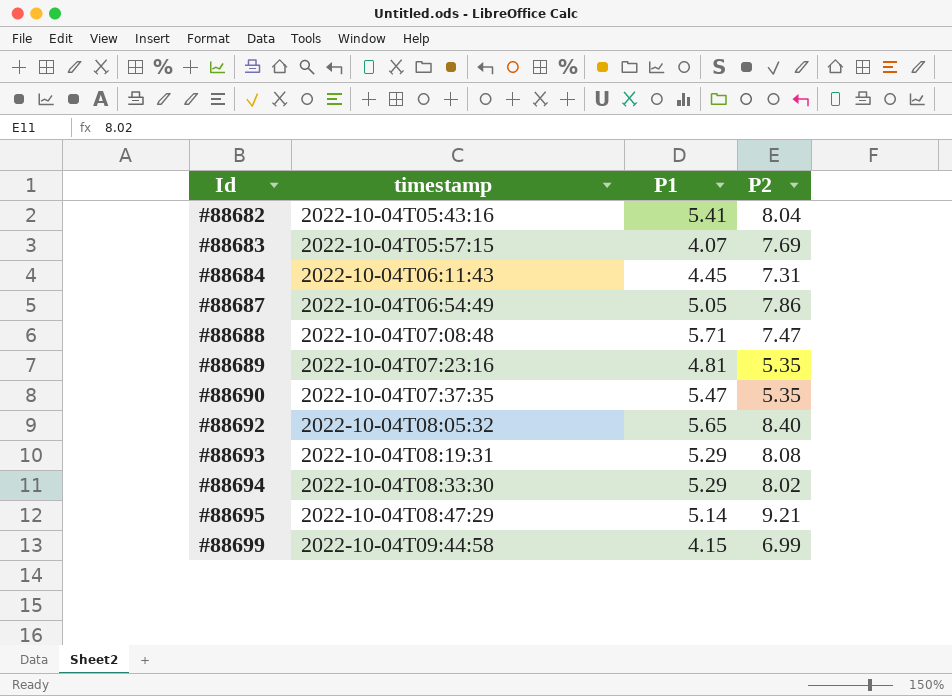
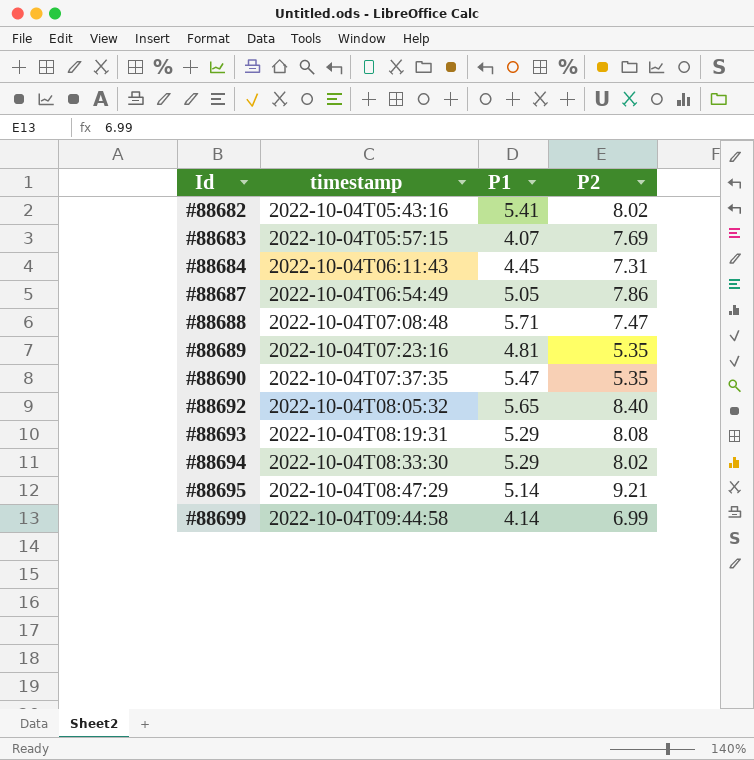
#88682 | P2: 8.04 -> 8.02
#88699 | P1: 4.15 -> 4.14

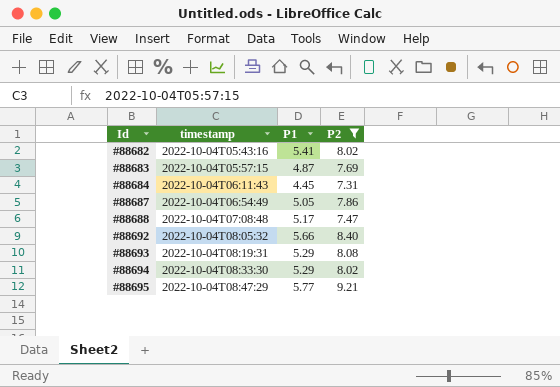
filter: none -> P2 >= 7.31
#88683 | P1: 4.07 -> 4.87
#88688 | P1: 5.71 -> 5.17
#88692 | P1: 5.65 -> 5.66
#88695 | P1: 5.14 -> 5.77

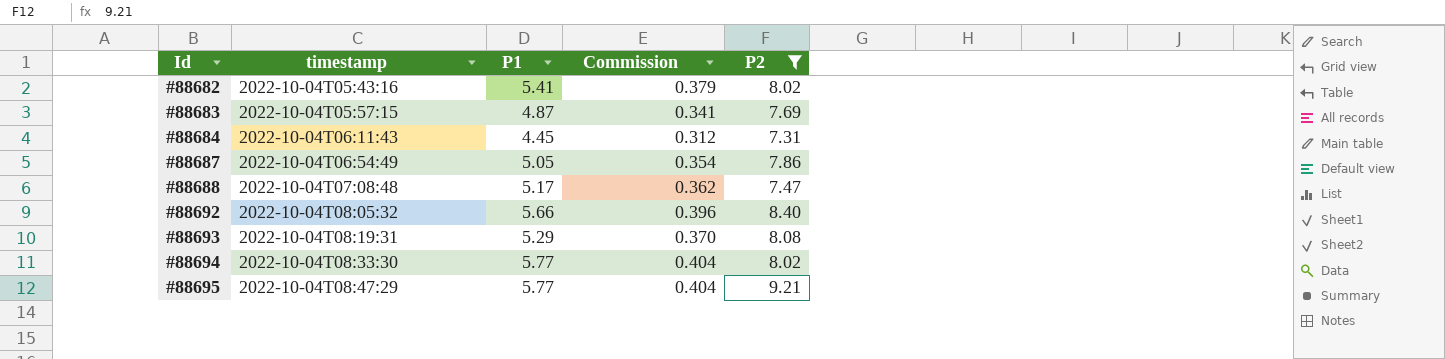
column Commission | formula: none -> [P1] * 0.07
#88694 | P1: 5.29 -> 5.77

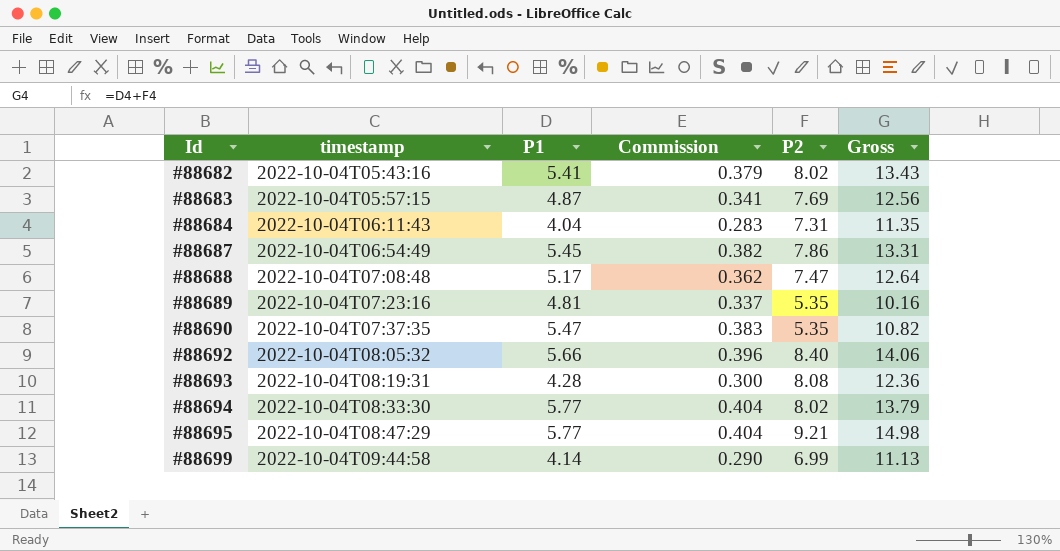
filter: P2 >= 7.31 -> none
column Gross | formula: none -> [P1] + [P2]
#88684 | P1: 4.45 -> 4.04
#88684 | Commission: 0.312 -> 0.283
#88687 | P1: 5.05 -> 5.45
#88687 | Commission: 0.354 -> 0.382
#88693 | P1: 5.29 -> 4.28
#88693 | Commission: 0.370 -> 0.300

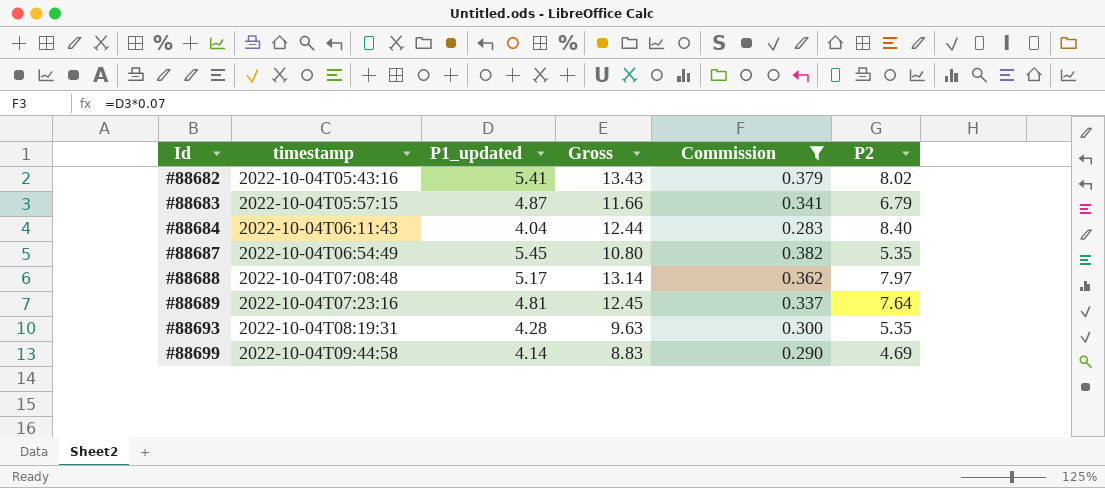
filter: none -> Commission <= 0.382
column name: P1 -> P1_updated
column Gross | position: 6 -> 4
#88683 | Gross: 12.56 -> 11.66
#88683 | P2: 7.69 -> 6.79
#88684 | Gross: 11.35 -> 12.44
#88684 | P2: 7.31 -> 8.40
#88687 | Gross: 13.31 -> 10.80
#88687 | P2: 7.86 -> 5.35
#88688 | Gross: 12.64 -> 13.14
#88688 | P2: 7.47 -> 7.97
#88689 | Gross: 10.16 -> 12.45
#88689 | P2: 5.35 -> 7.64
#88693 | Gross: 12.36 -> 9.63
#88693 | P2: 8.08 -> 5.35
#88699 | Gross: 11.13 -> 8.83
#88699 | P2: 6.99 -> 4.69

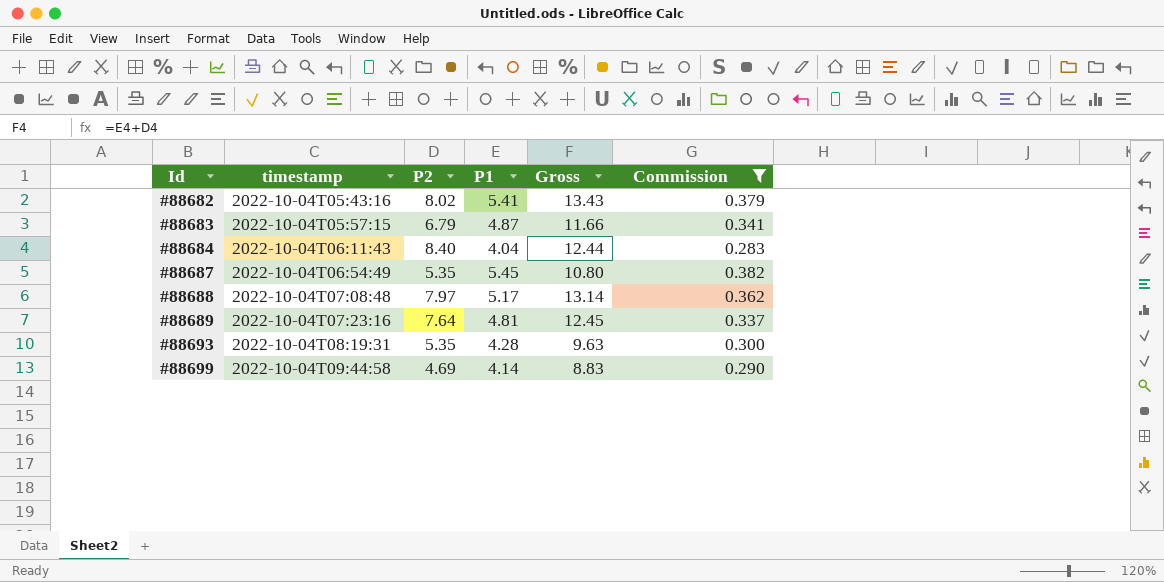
column P2 | position: 6 -> 3
column name: P1_updated -> P1

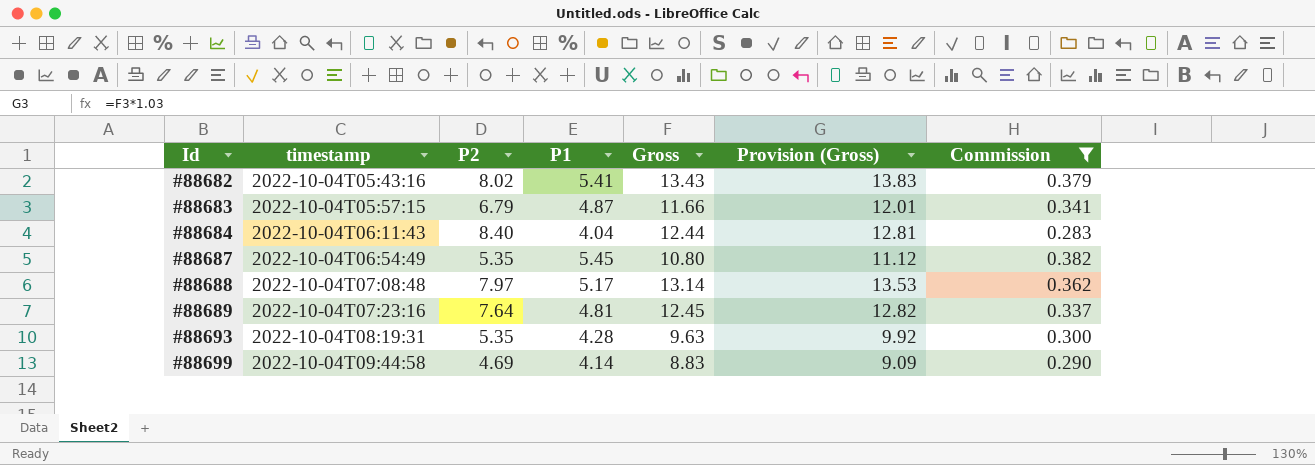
column Provision (Gross) | formula: none -> [Gross] * 1.03

